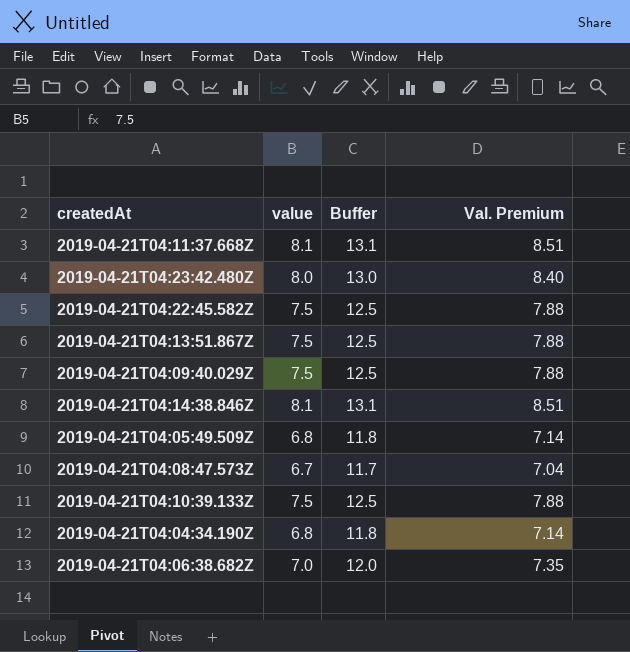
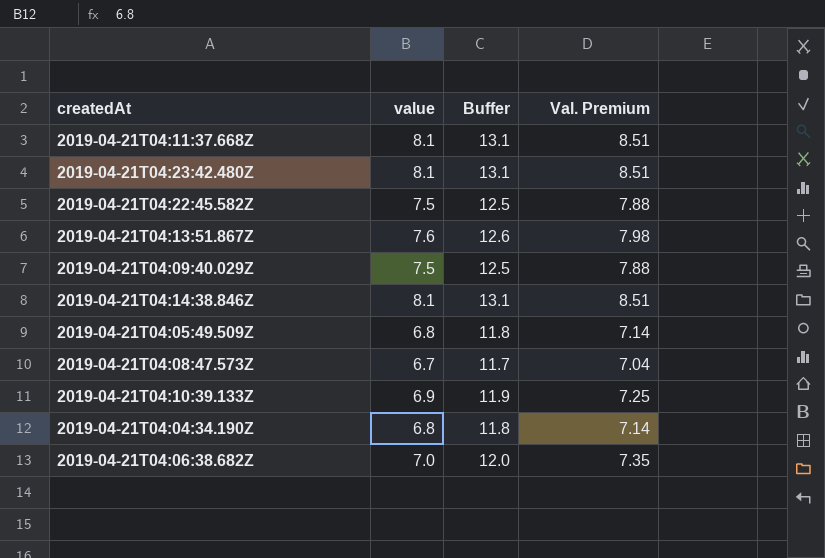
2019-04-21T04:23:42.480Z | value: 8.0 -> 8.1
2019-04-21T04:23:42.480Z | Buffer: 13.0 -> 13.1
2019-04-21T04:23:42.480Z | Val. Premium: 8.40 -> 8.51
2019-04-21T04:13:51.867Z | value: 7.5 -> 7.6
2019-04-21T04:13:51.867Z | Buffer: 12.5 -> 12.6
2019-04-21T04:13:51.867Z | Val. Premium: 7.88 -> 7.98
2019-04-21T04:10:39.133Z | value: 7.5 -> 6.9
2019-04-21T04:10:39.133Z | Buffer: 12.5 -> 11.9
2019-04-21T04:10:39.133Z | Val. Premium: 7.88 -> 7.25

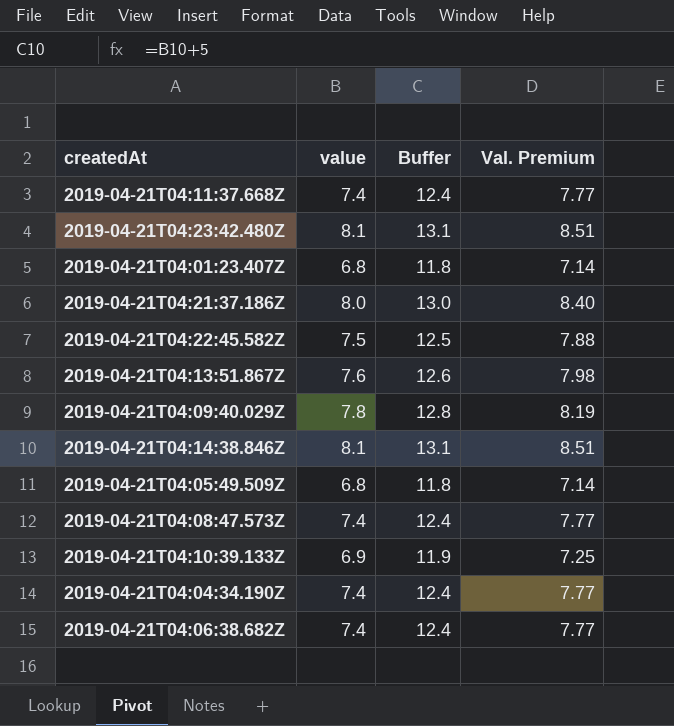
2019-04-21T04:11:37.668Z | value: 8.1 -> 7.4
2019-04-21T04:11:37.668Z | Buffer: 13.1 -> 12.4
2019-04-21T04:11:37.668Z | Val. Premium: 8.51 -> 7.77
row 2019-04-21T04:01:23.407Z: none -> 6.8 | 11.8 | 7.14
row 2019-04-21T04:21:37.186Z: none -> 8.0 | 13.0 | 8.40
2019-04-21T04:09:40.029Z | value: 7.5 -> 7.8
2019-04-21T04:09:40.029Z | Buffer: 12.5 -> 12.8
2019-04-21T04:09:40.029Z | Val. Premium: 7.88 -> 8.19
2019-04-21T04:08:47.573Z | value: 6.7 -> 7.4
2019-04-21T04:08:47.573Z | Buffer: 11.7 -> 12.4
2019-04-21T04:08:47.573Z | Val. Premium: 7.04 -> 7.77
2019-04-21T04:04:34.190Z | value: 6.8 -> 7.4
2019-04-21T04:04:34.190Z | Buffer: 11.8 -> 12.4
2019-04-21T04:04:34.190Z | Val. Premium: 7.14 -> 7.77
2019-04-21T04:06:38.682Z | value: 7.0 -> 7.4
2019-04-21T04:06:38.682Z | Buffer: 12.0 -> 12.4
2019-04-21T04:06:38.682Z | Val. Premium: 7.35 -> 7.77

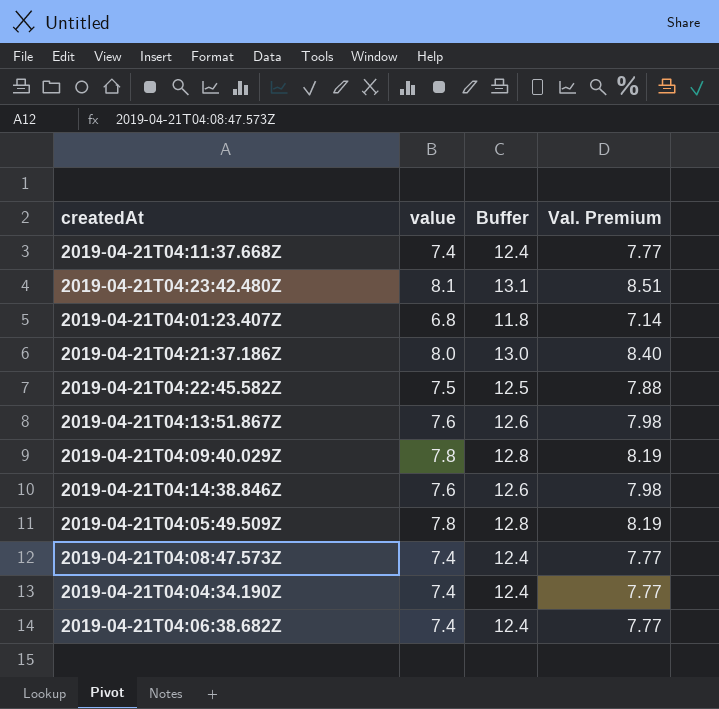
row 2019-04-21T04:10:39.133Z: 6.9 | 11.9 | 7.25 -> none
2019-04-21T04:14:38.846Z | value: 8.1 -> 7.6
2019-04-21T04:14:38.846Z | Buffer: 13.1 -> 12.6
2019-04-21T04:14:38.846Z | Val. Premium: 8.51 -> 7.98
2019-04-21T04:05:49.509Z | value: 6.8 -> 7.8
2019-04-21T04:05:49.509Z | Buffer: 11.8 -> 12.8
2019-04-21T04:05:49.509Z | Val. Premium: 7.14 -> 8.19

